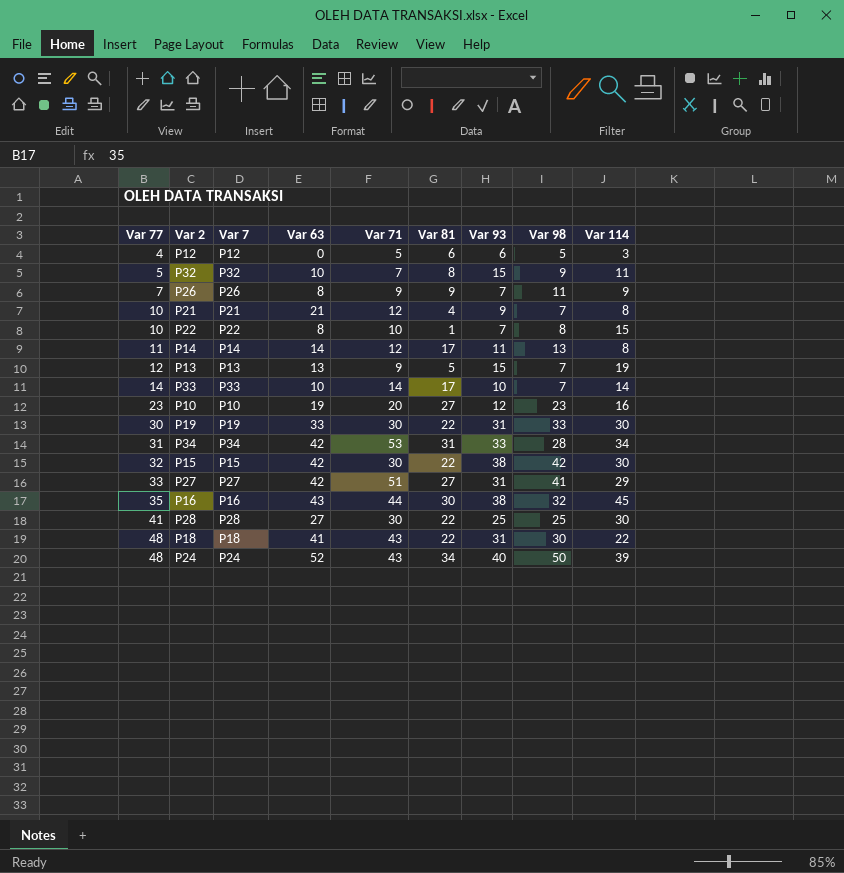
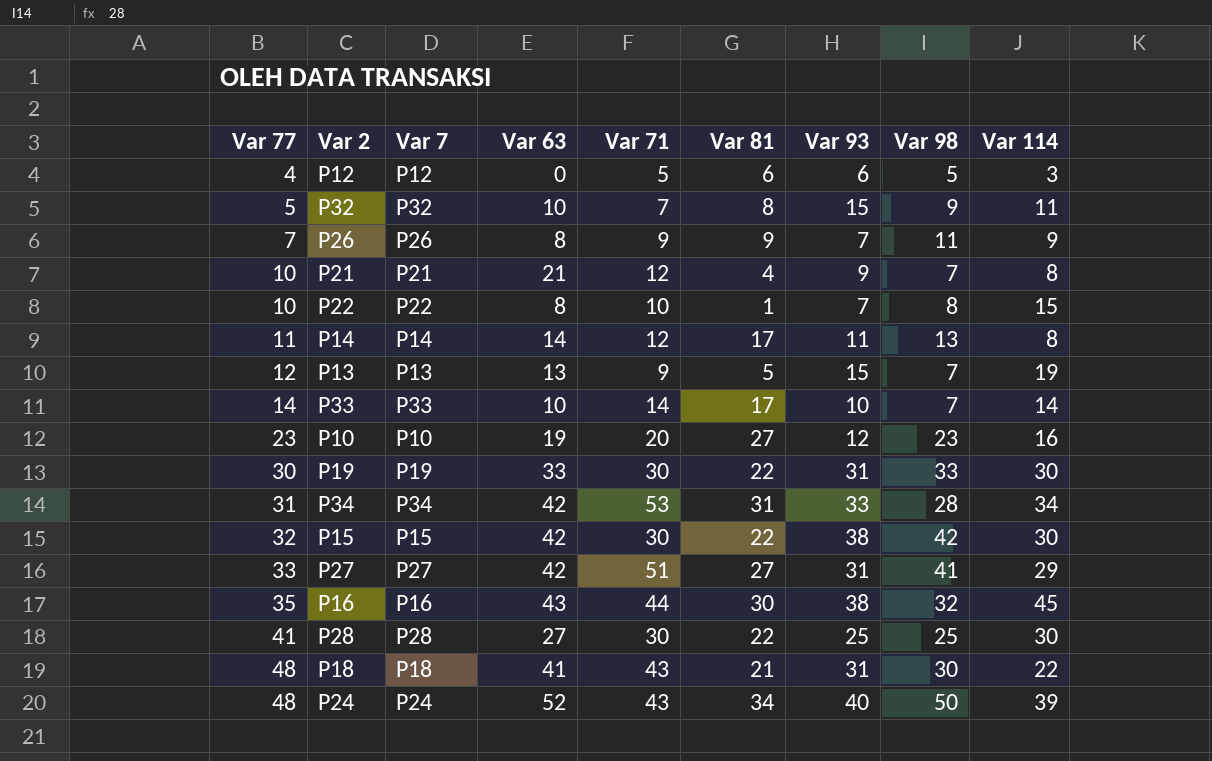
P18 | Var 81: 22 -> 21

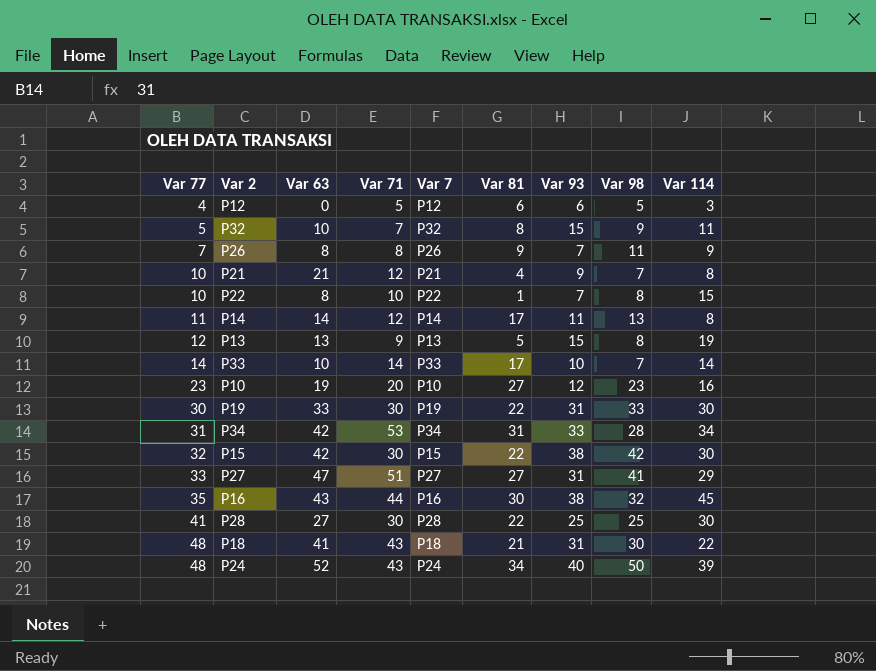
column Var 7 | position: 3 -> 5
P26 | Var 71: 9 -> 8
P13 | Var 98: 7 -> 8
P27 | Var 63: 42 -> 47

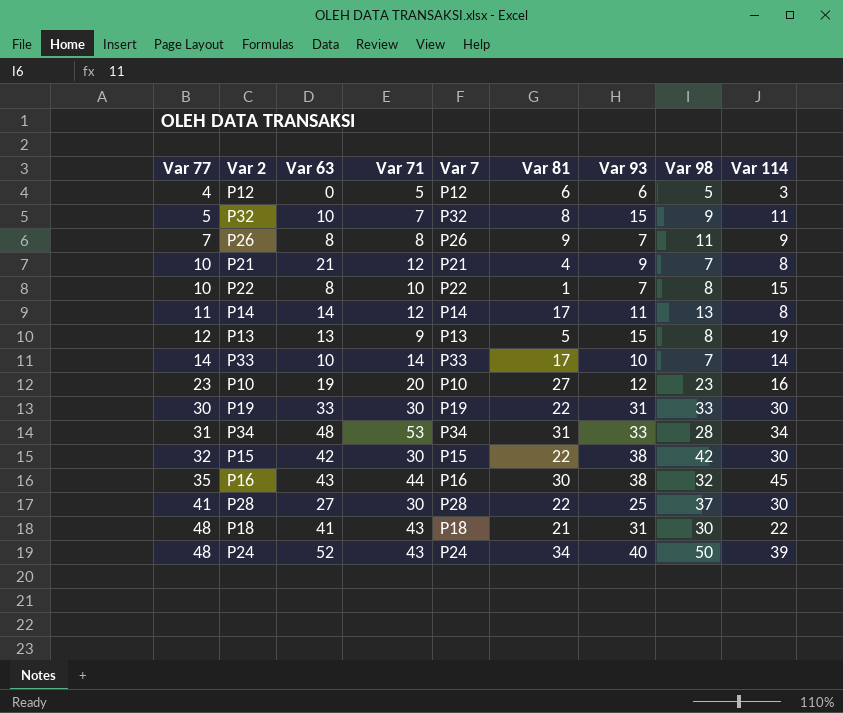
row P27: 33 | 47 | 51 | P27 | 27 | 31 | 41 | 29 -> none
P34 | Var 63: 42 -> 48
P28 | Var 98: 25 -> 37

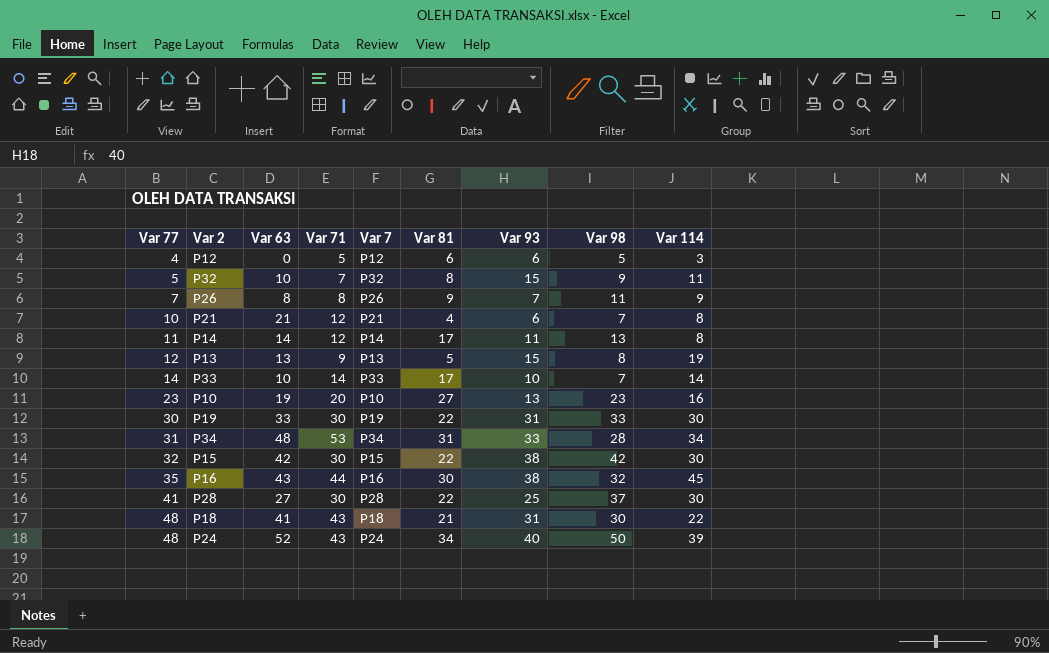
row P22: 10 | 8 | 10 | P22 | 1 | 7 | 8 | 15 -> none
P21 | Var 93: 9 -> 6
P10 | Var 93: 12 -> 13

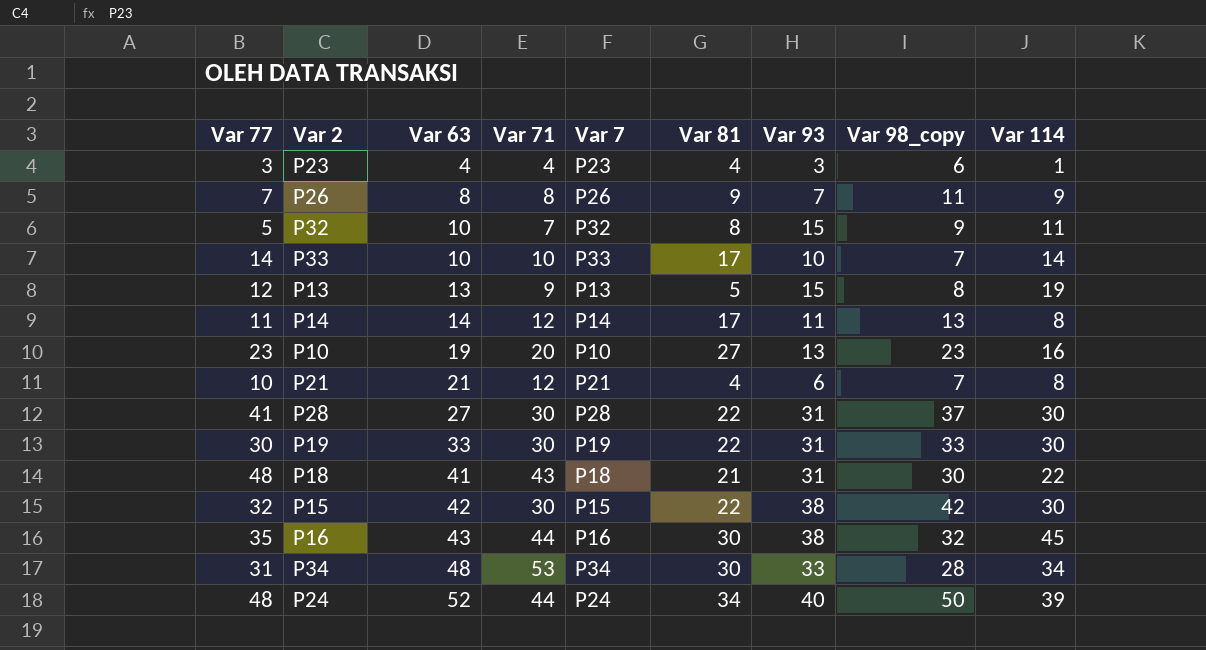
row order: Var 77 ascending -> Var 63 ascending
column name: Var 98 -> Var 98_copy
row P12: 4 | 0 | 5 | P12 | 6 | 6 | 5 | 3 -> none
row P23: none -> 3 | 4 | 4 | P23 | 4 | 3 | 6 | 1
P33 | Var 71: 14 -> 10
P28 | Var 93: 25 -> 31
P34 | Var 81: 31 -> 30
P24 | Var 71: 43 -> 44

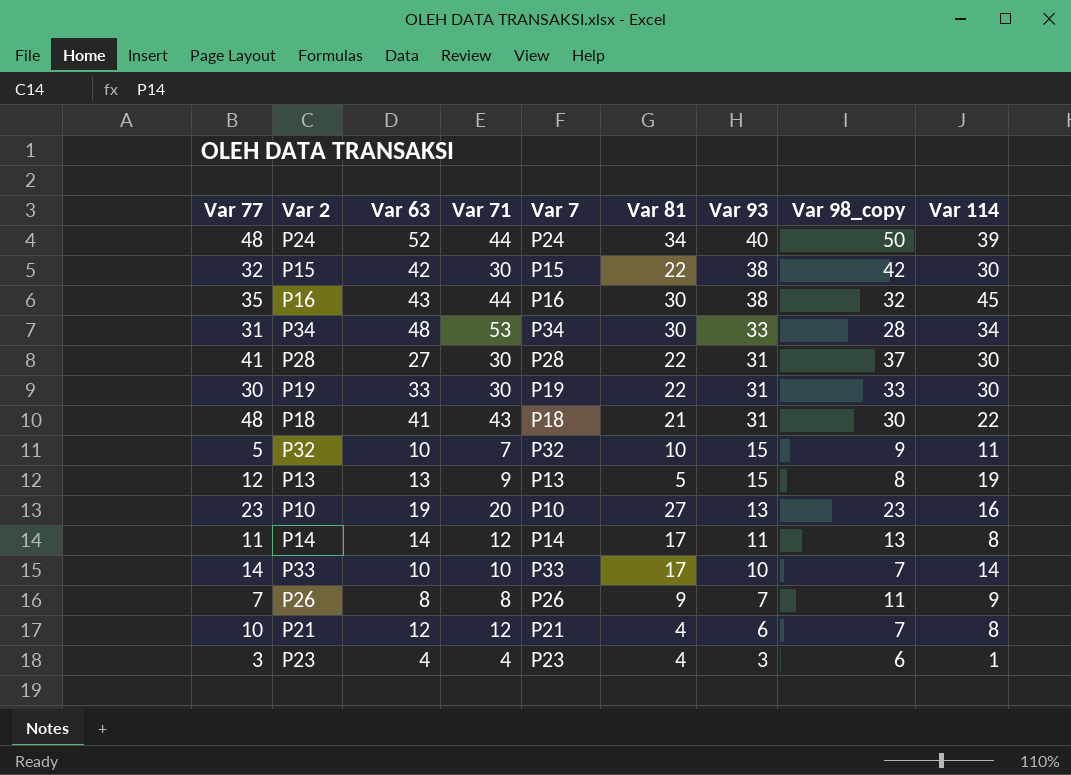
row order: Var 63 ascending -> Var 93 descending
P32 | Var 81: 8 -> 10
P21 | Var 63: 21 -> 12

